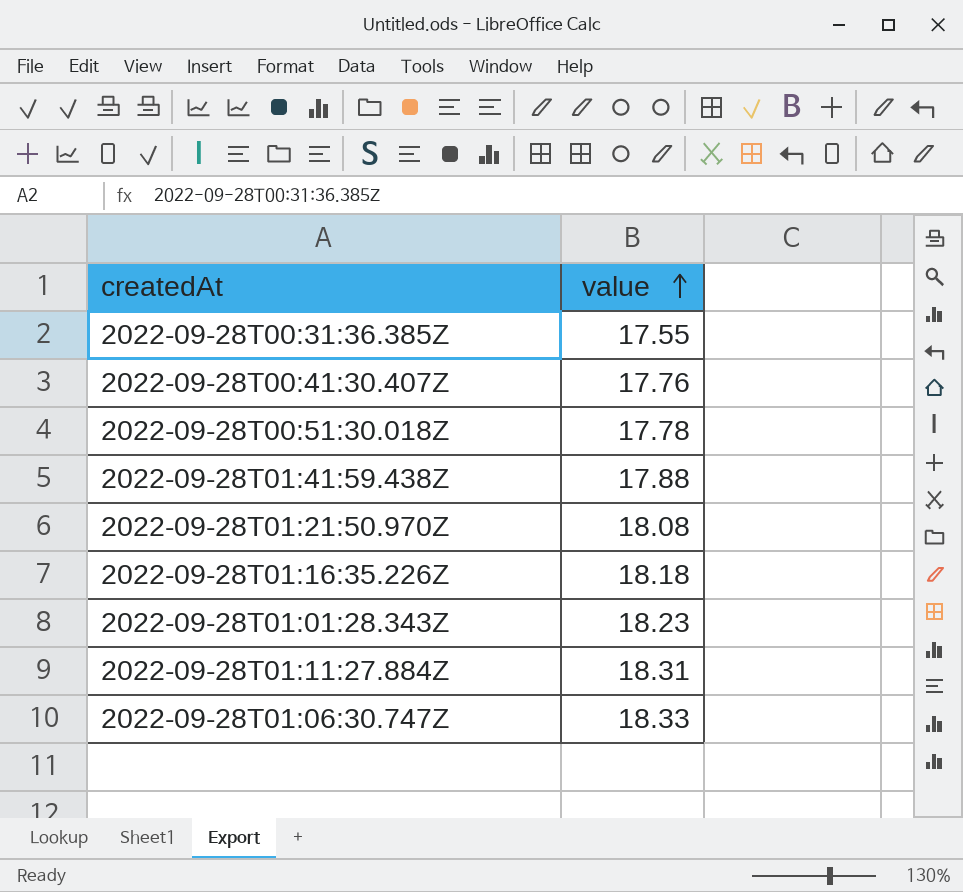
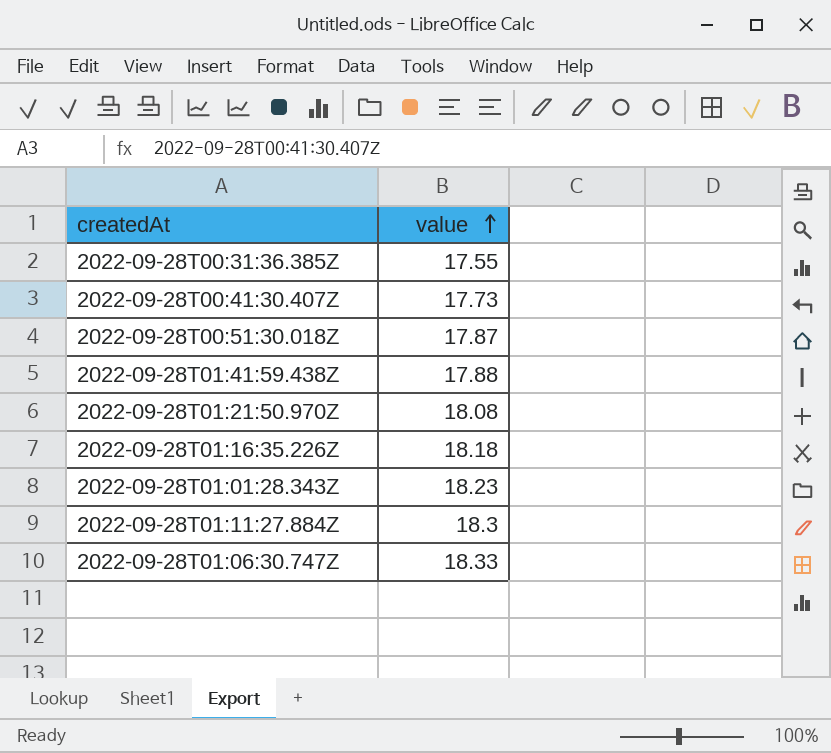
2022-09-28T00:41:30.407Z | value: 17.76 -> 17.73
2022-09-28T00:51:30.018Z | value: 17.78 -> 17.87
2022-09-28T01:11:27.884Z | value: 18.31 -> 18.3

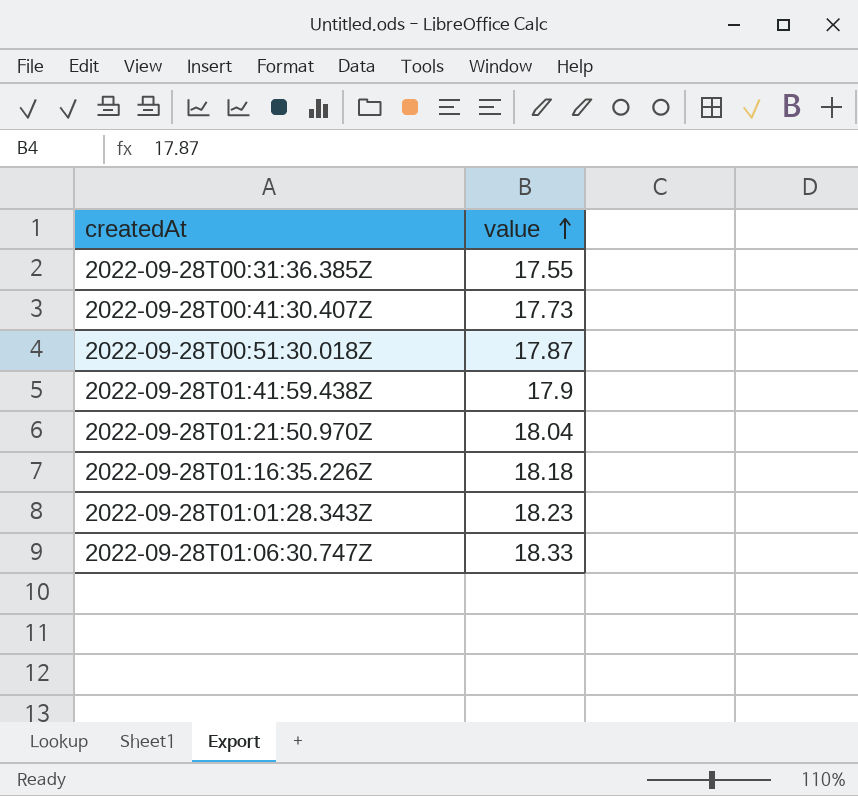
row 2022-09-28T01:11:27.884Z: 18.3 -> none
2022-09-28T01:41:59.438Z | value: 17.88 -> 17.9
2022-09-28T01:21:50.970Z | value: 18.08 -> 18.04

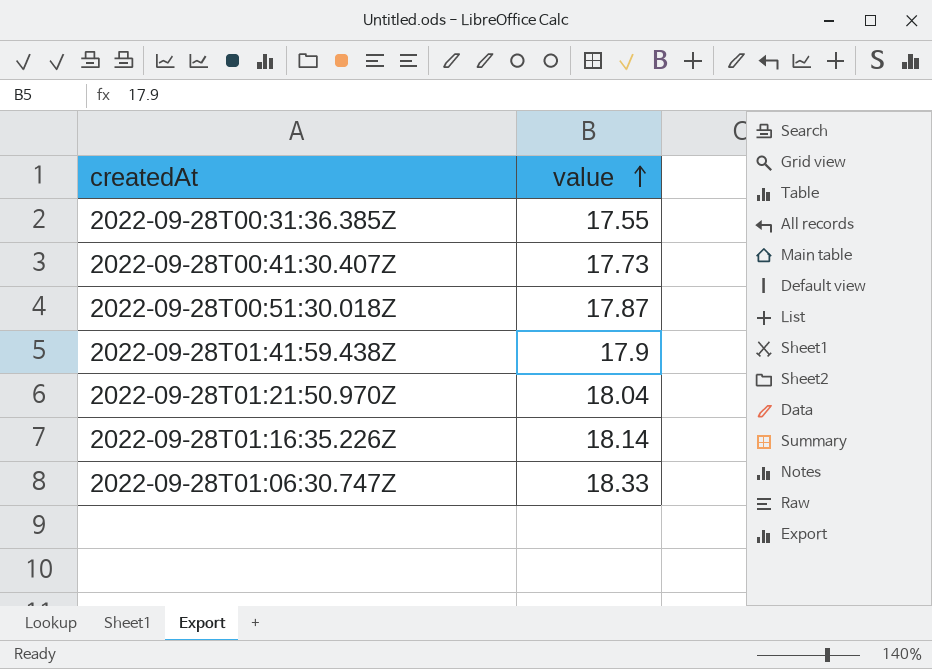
row 2022-09-28T01:01:28.343Z: 18.23 -> none
2022-09-28T01:16:35.226Z | value: 18.18 -> 18.14

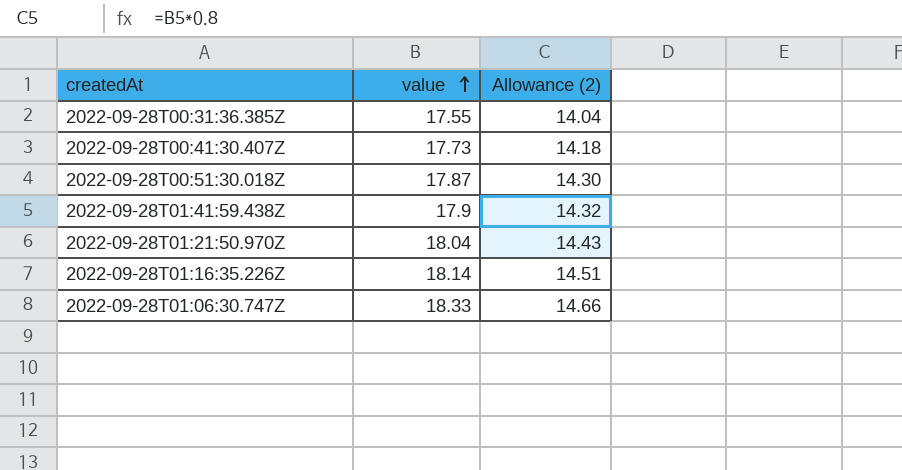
column Allowance (2) | formula: none -> [value] * 0.8

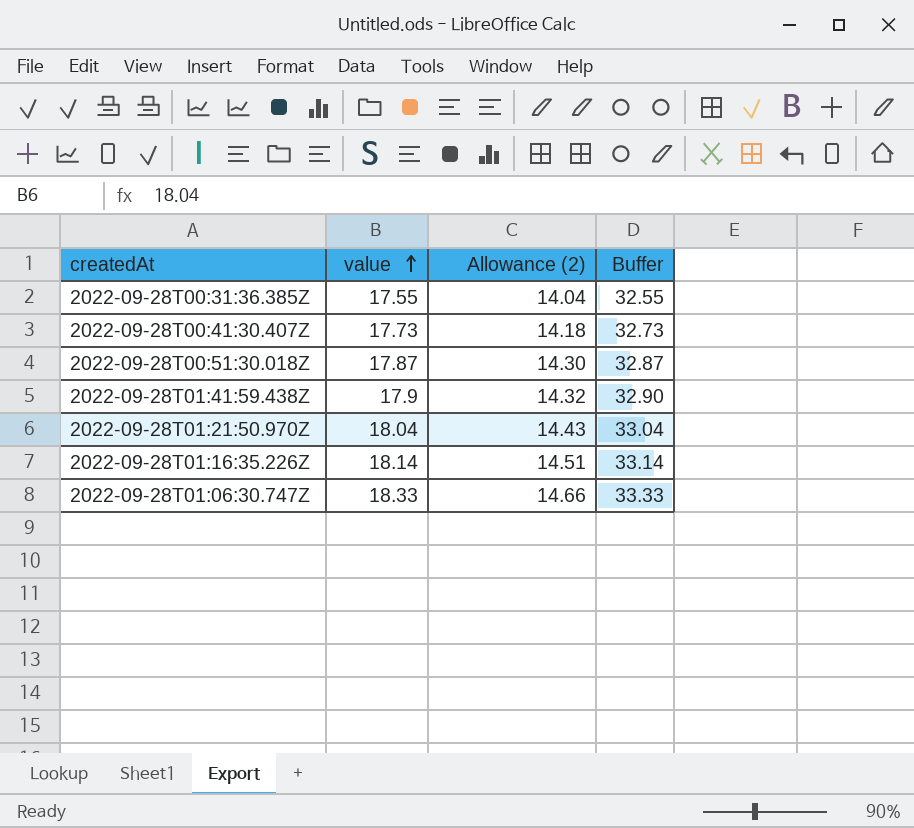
column Buffer | formula: none -> [value] + 15

